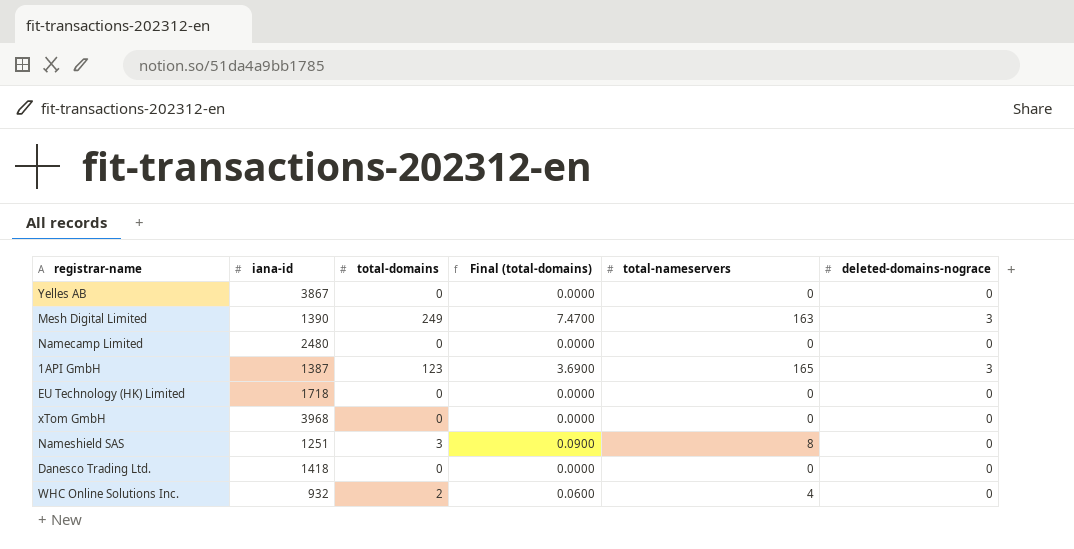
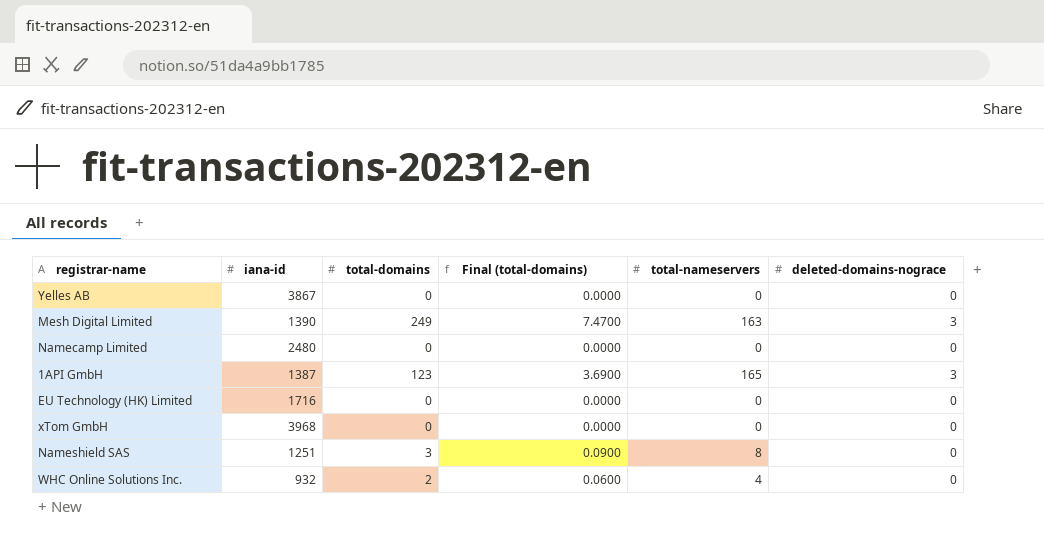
row Danesco Trading Ltd.: 1418 | 0 | 0.0000 | 0 | 0 -> none
EU Technology (HK) Limited | iana-id: 1718 -> 1716

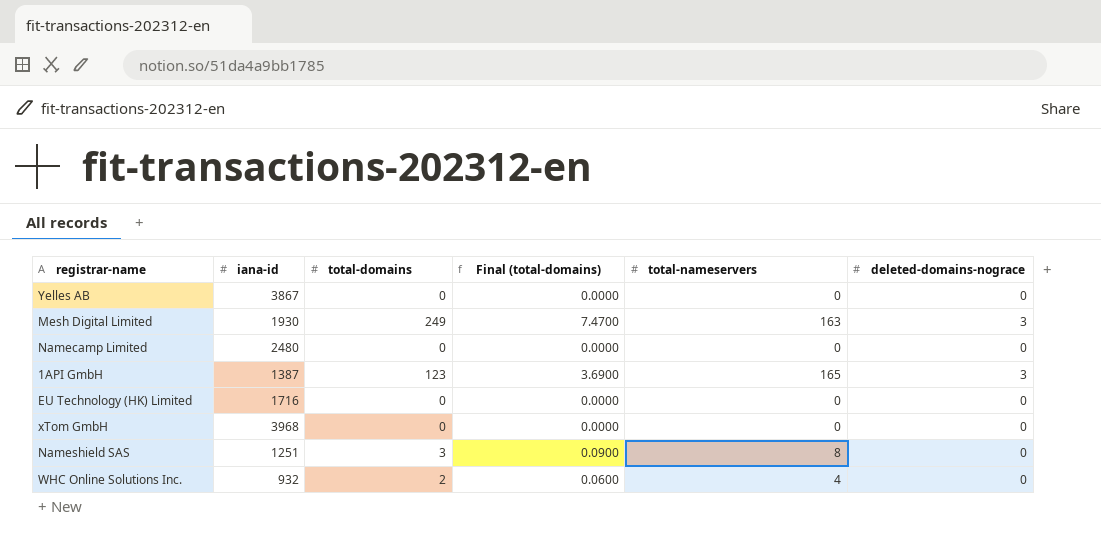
Mesh Digital Limited | iana-id: 1390 -> 1930

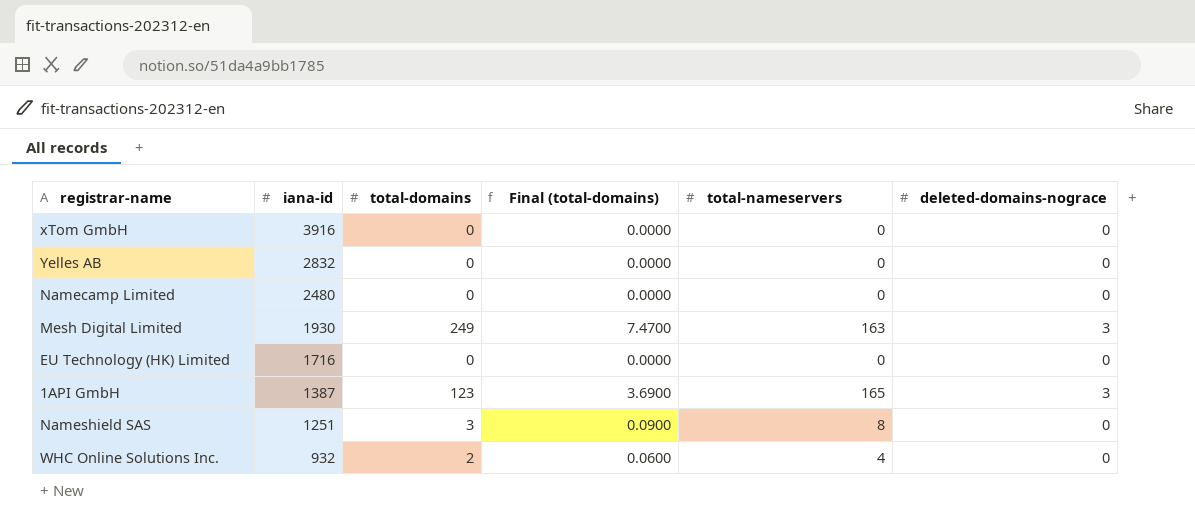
row order: none -> iana-id descending
xTom GmbH | iana-id: 3968 -> 3916
Yelles AB | iana-id: 3867 -> 2832

